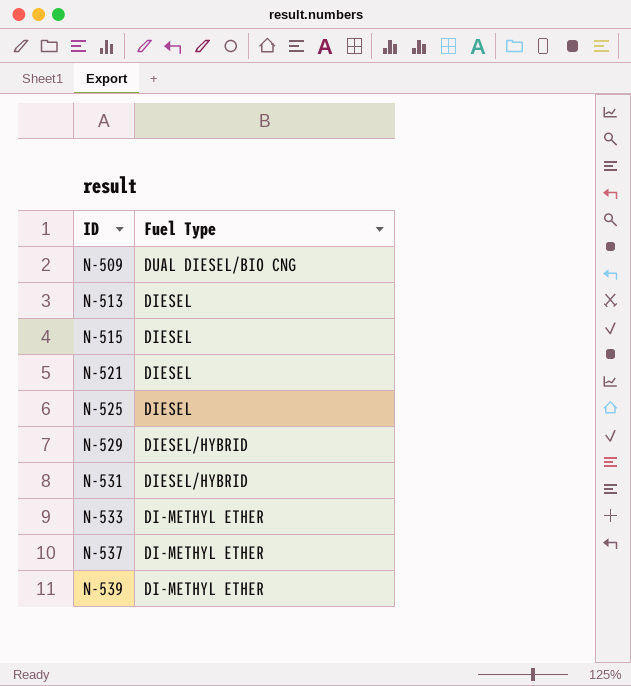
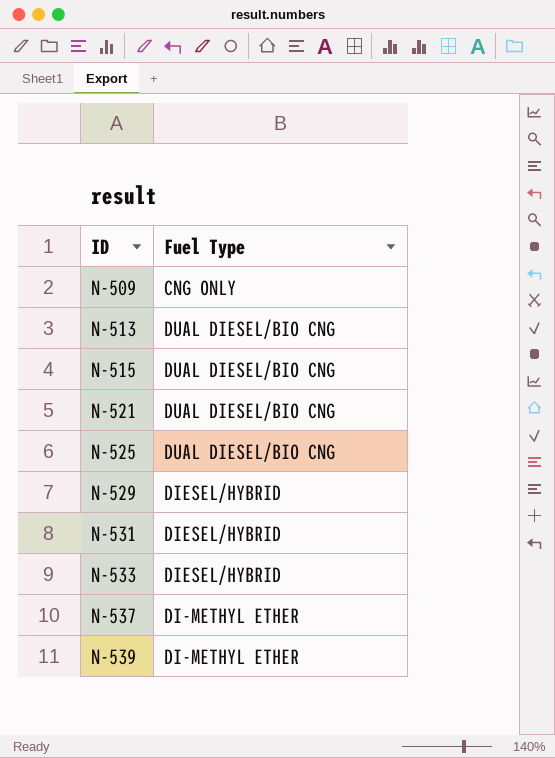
N-509 | Fuel Type: DUAL DIESEL/BIO CNG -> CNG ONLY
N-513 | Fuel Type: DIESEL -> DUAL DIESEL/BIO CNG
N-515 | Fuel Type: DIESEL -> DUAL DIESEL/BIO CNG
N-521 | Fuel Type: DIESEL -> DUAL DIESEL/BIO CNG
N-525 | Fuel Type: DIESEL -> DUAL DIESEL/BIO CNG
N-533 | Fuel Type: DI-METHYL ETHER -> DIESEL/HYBRID

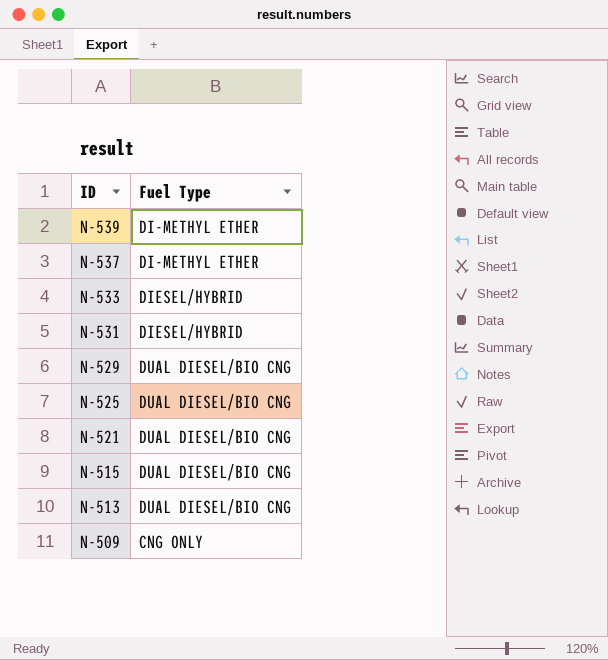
row order: ID ascending -> ID descending
N-529 | Fuel Type: DIESEL/HYBRID -> DUAL DIESEL/BIO CNG

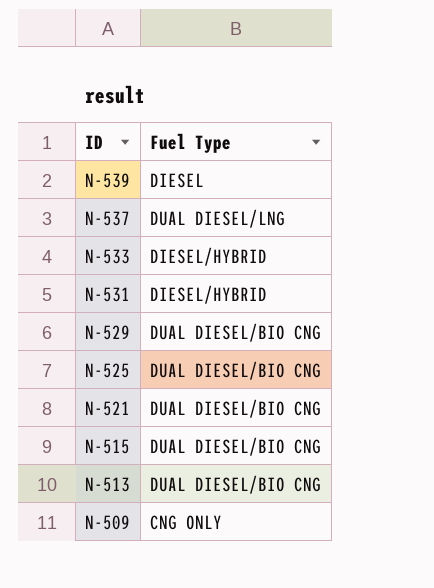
N-539 | Fuel Type: DI-METHYL ETHER -> DIESEL
N-537 | Fuel Type: DI-METHYL ETHER -> DUAL DIESEL/LNG

